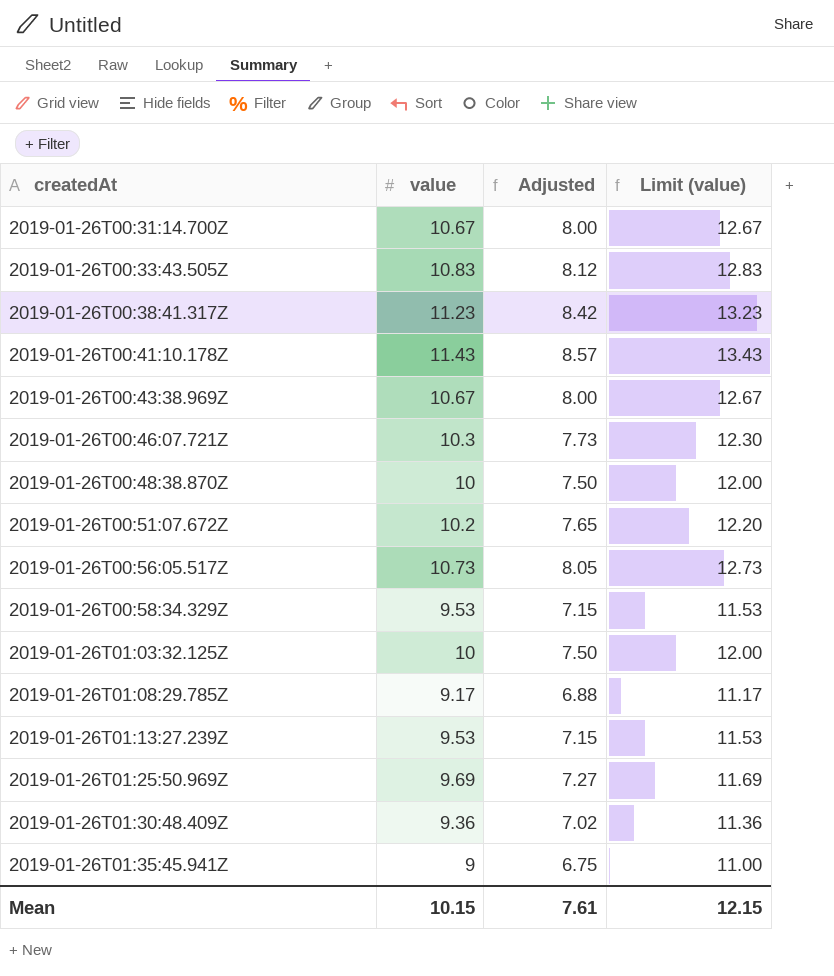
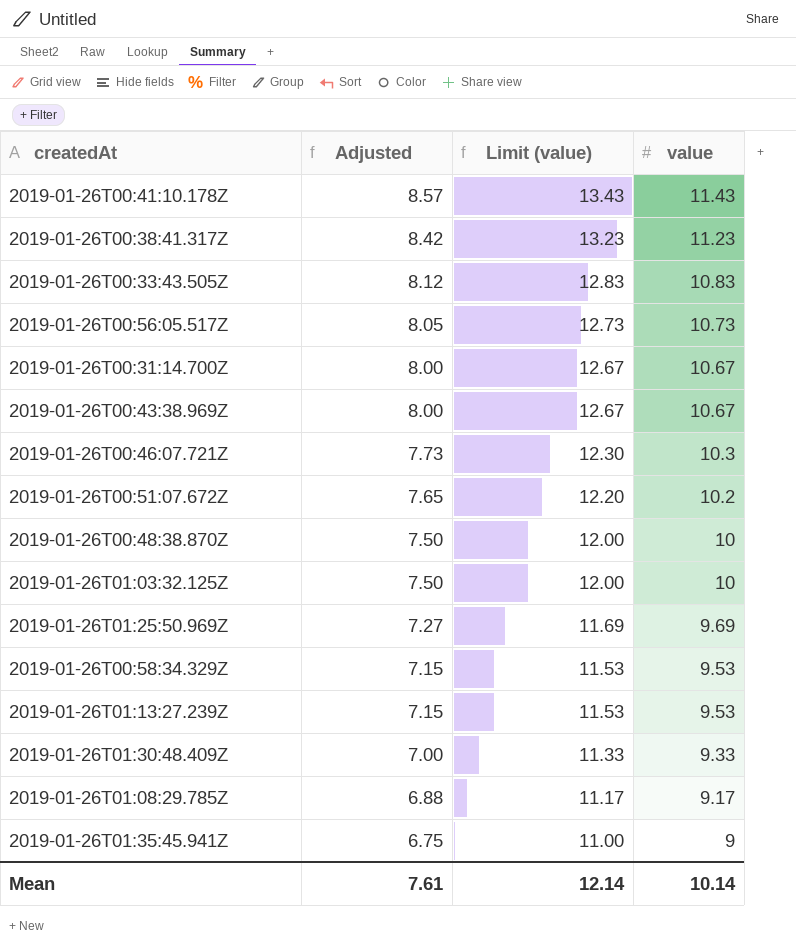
row order: createdAt ascending -> Adjusted descending
column value | position: 2 -> 4
2019-01-26T01:30:48.409Z | Adjusted: 7.02 -> 7.00
2019-01-26T01:30:48.409Z | Limit (value): 11.36 -> 11.33
2019-01-26T01:30:48.409Z | value: 9.36 -> 9.33
Mean | Limit (value): 12.15 -> 12.14
Mean | value: 10.15 -> 10.14

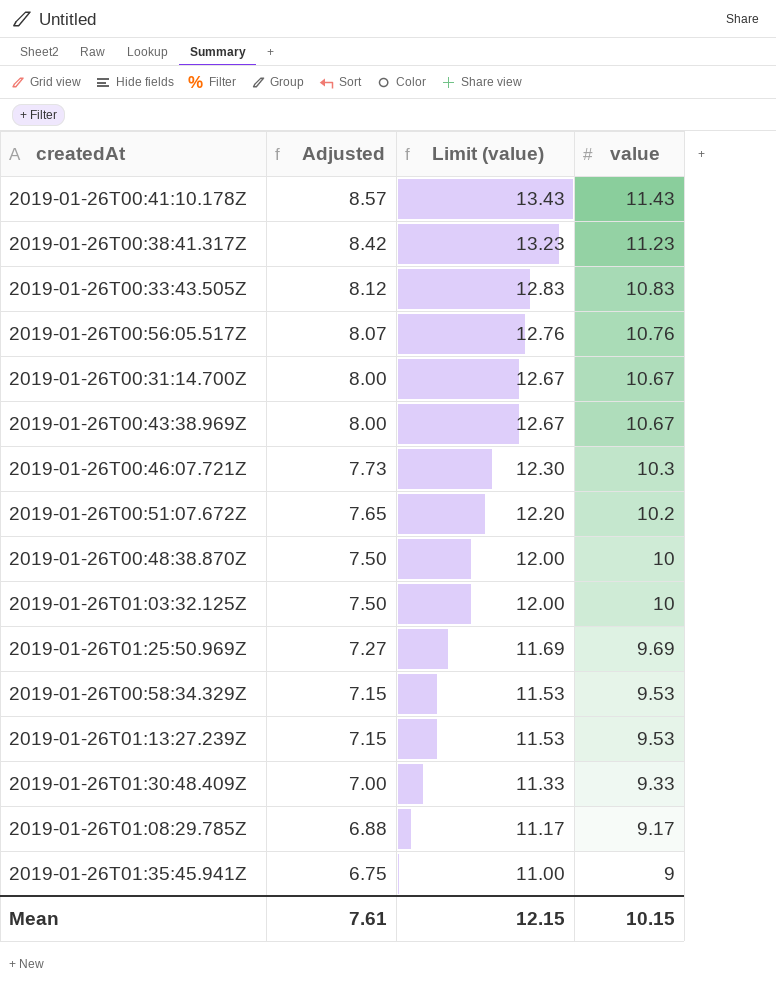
2019-01-26T00:56:05.517Z | Adjusted: 8.05 -> 8.07
2019-01-26T00:56:05.517Z | Limit (value): 12.73 -> 12.76
2019-01-26T00:56:05.517Z | value: 10.73 -> 10.76
Mean | Limit (value): 12.14 -> 12.15
Mean | value: 10.14 -> 10.15

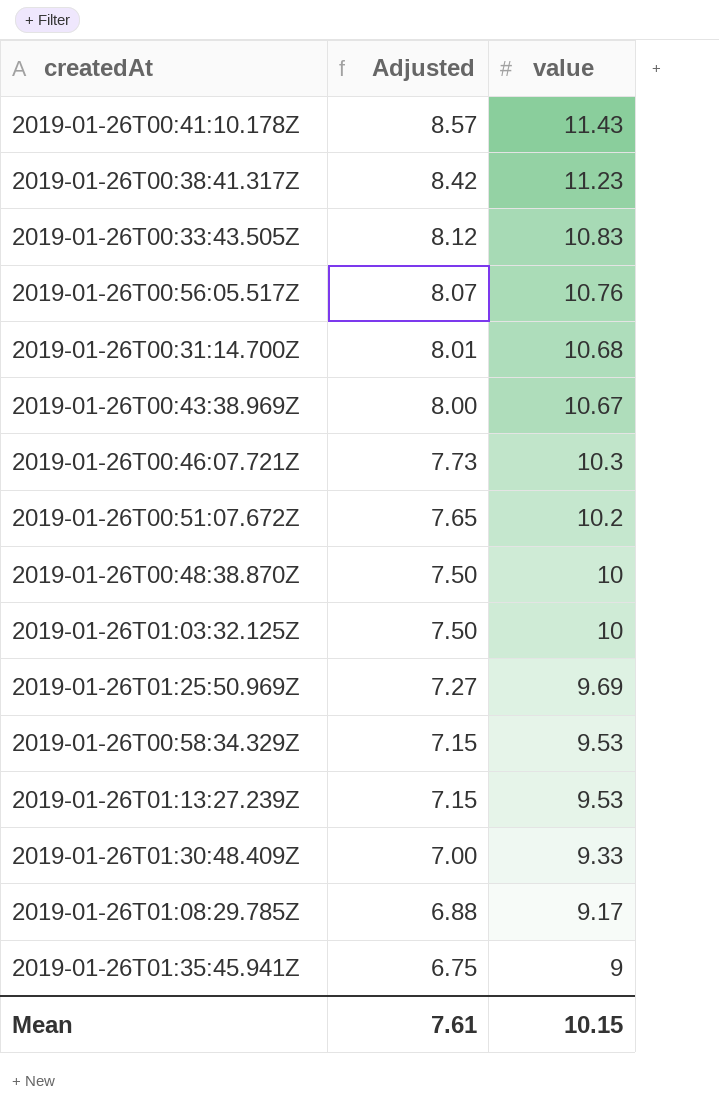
column Limit (value) | formula: [value] + 2 -> none
2019-01-26T00:31:14.700Z | Adjusted: 8.00 -> 8.01
2019-01-26T00:31:14.700Z | value: 10.67 -> 10.68

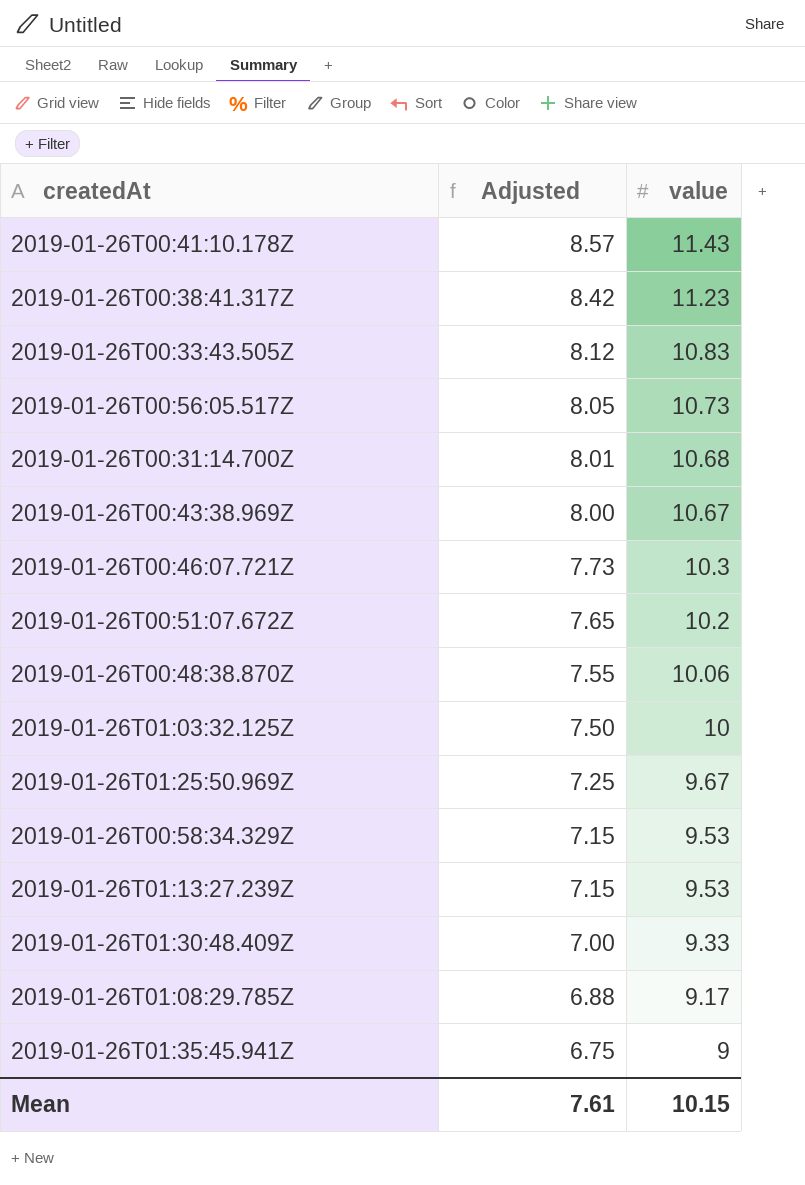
2019-01-26T00:56:05.517Z | Adjusted: 8.07 -> 8.05
2019-01-26T00:56:05.517Z | value: 10.76 -> 10.73
2019-01-26T00:48:38.870Z | Adjusted: 7.50 -> 7.55
2019-01-26T00:48:38.870Z | value: 10 -> 10.06
2019-01-26T01:25:50.969Z | Adjusted: 7.27 -> 7.25
2019-01-26T01:25:50.969Z | value: 9.69 -> 9.67

